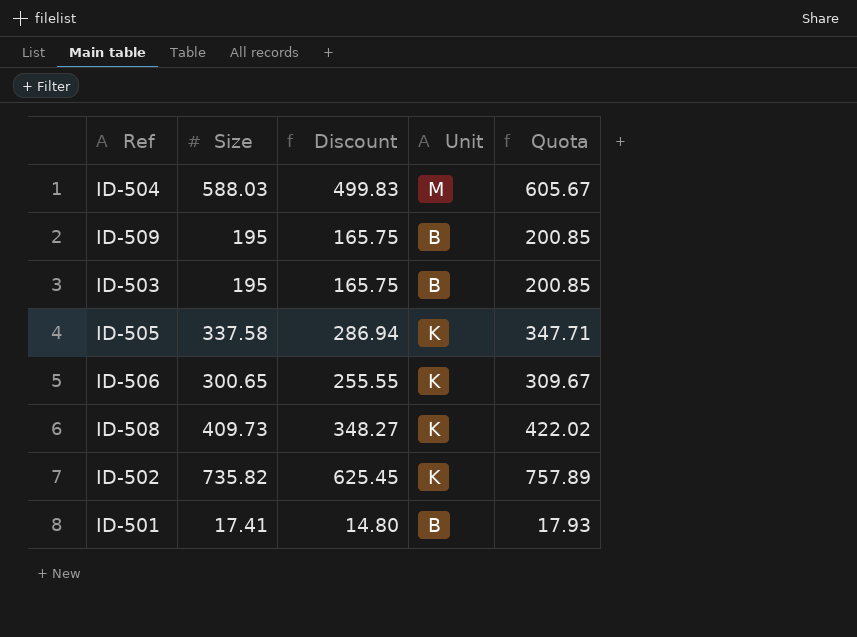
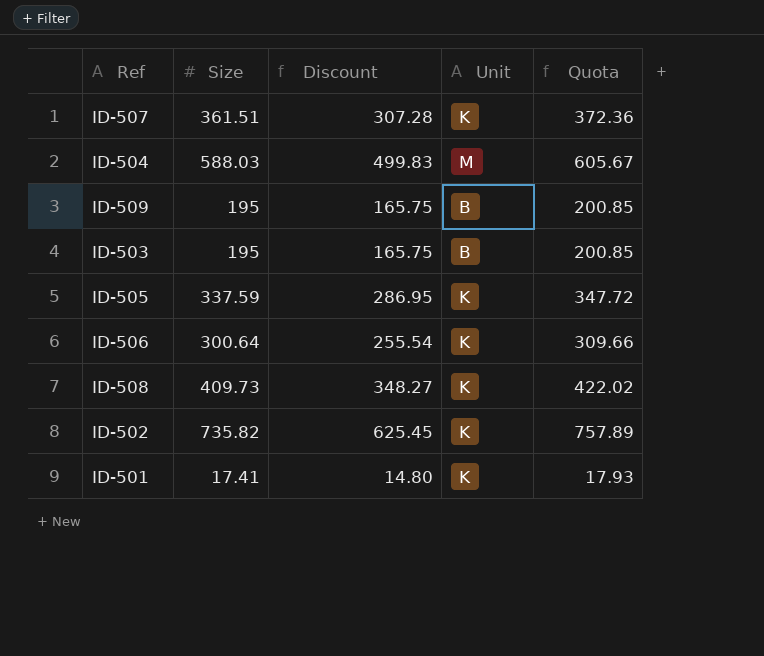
row ID-507: none -> 361.51 | 307.28 | K | 372.36
ID-505 | Size: 337.58 -> 337.59
ID-505 | Discount: 286.94 -> 286.95
ID-505 | Quota: 347.71 -> 347.72
ID-506 | Size: 300.65 -> 300.64
ID-506 | Discount: 255.55 -> 255.54
ID-506 | Quota: 309.67 -> 309.66
ID-501 | Unit: B -> K

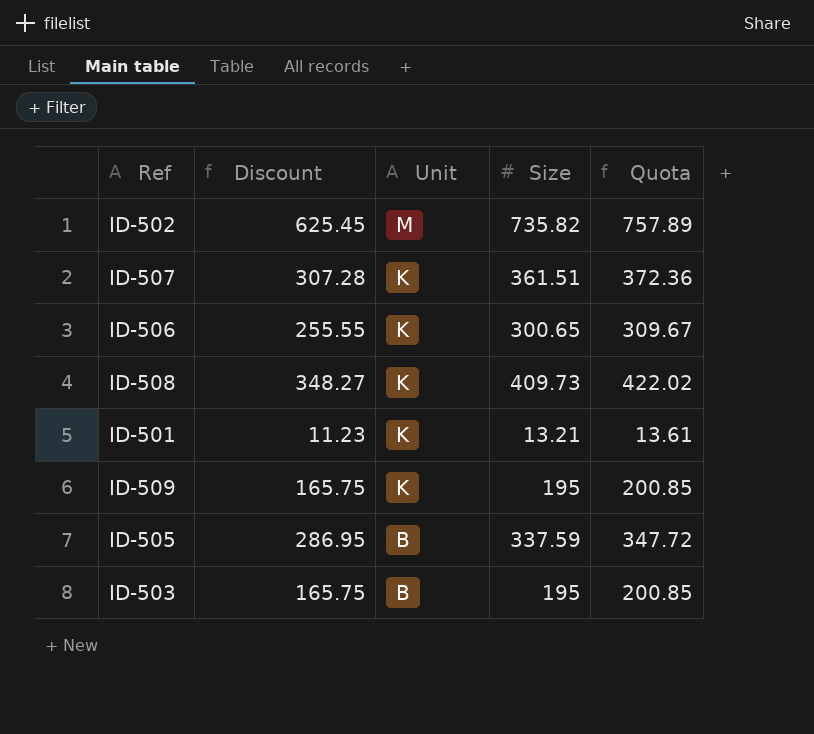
row order: none -> Unit descending
column Size | position: 2 -> 4
row ID-504: 588.03 | 499.83 | M | 605.67 -> none
ID-502 | Unit: K -> M
ID-506 | Discount: 255.54 -> 255.55
ID-506 | Size: 300.64 -> 300.65
ID-506 | Quota: 309.66 -> 309.67
ID-501 | Discount: 14.80 -> 11.23
ID-501 | Size: 17.41 -> 13.21
ID-501 | Quota: 17.93 -> 13.61
ID-509 | Unit: B -> K
ID-505 | Unit: K -> B

